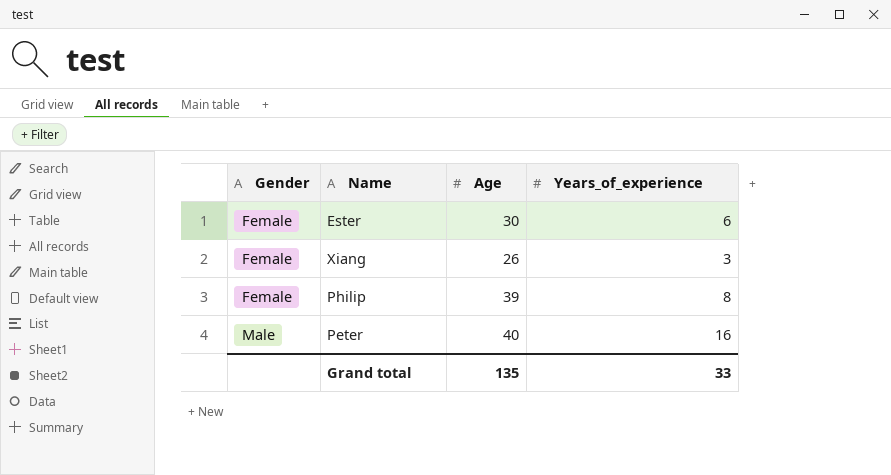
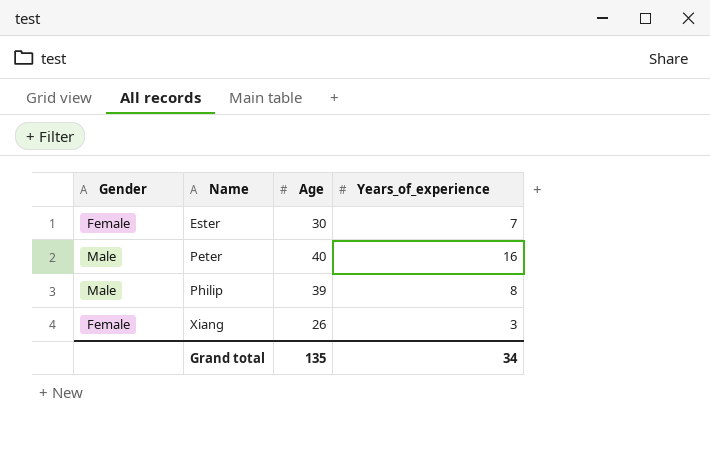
row order: Gender ascending -> Name ascending
Ester | Years_of_experience: 6 -> 7
Philip | Gender: Female -> Male
Grand total | Years_of_experience: 33 -> 34

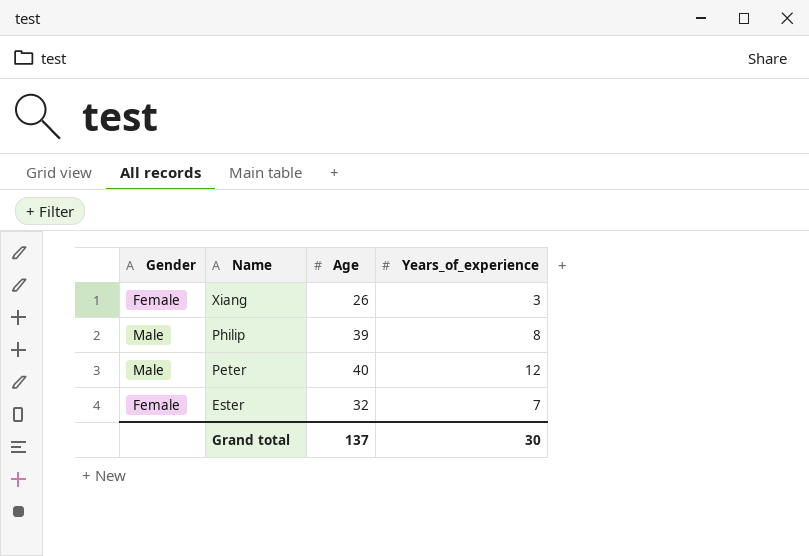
row order: Name ascending -> Name descending
Peter | Years_of_experience: 16 -> 12
Ester | Age: 30 -> 32
Grand total | Age: 135 -> 137
Grand total | Years_of_experience: 34 -> 30

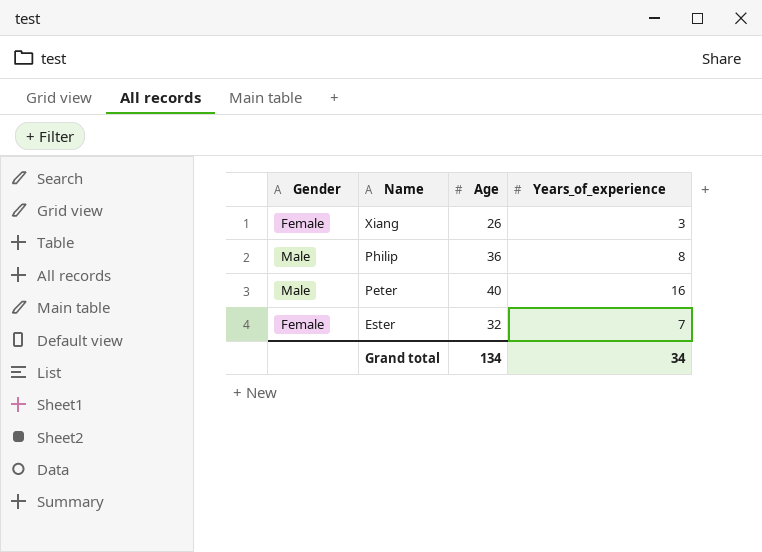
Philip | Age: 39 -> 36
Peter | Years_of_experience: 12 -> 16
Grand total | Age: 137 -> 134
Grand total | Years_of_experience: 30 -> 34

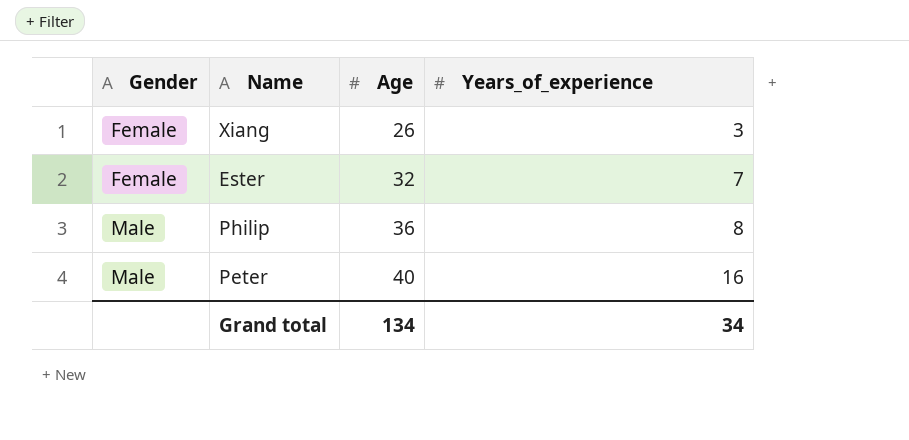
row order: Name descending -> Gender ascending

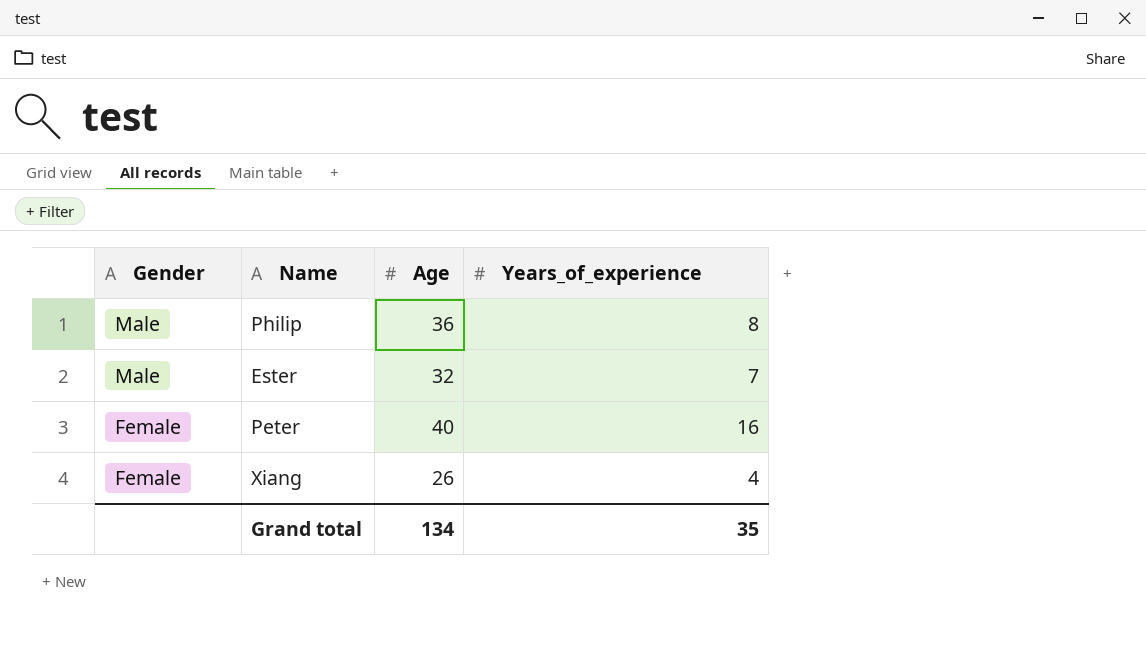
row order: Gender ascending -> Gender descending
Ester | Gender: Female -> Male
Peter | Gender: Male -> Female
Xiang | Years_of_experience: 3 -> 4
Grand total | Years_of_experience: 34 -> 35

